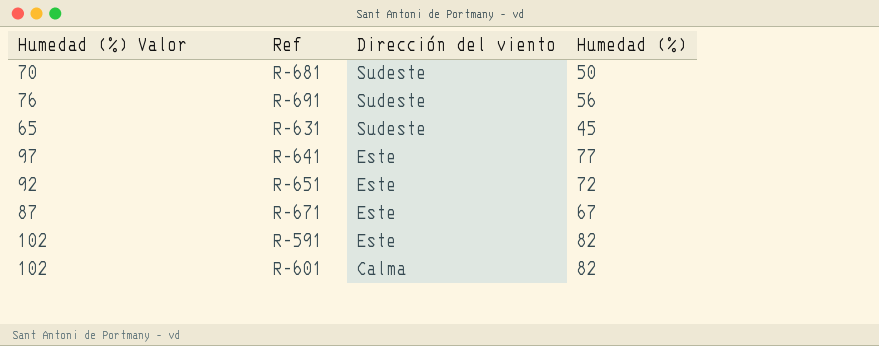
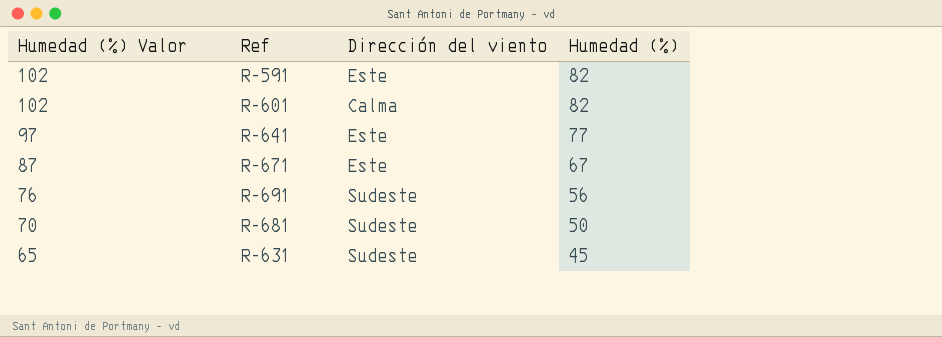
row order: Dirección del viento descending -> Humedad (%) Valor descending
row R-651: 92 | Este | 72 -> none

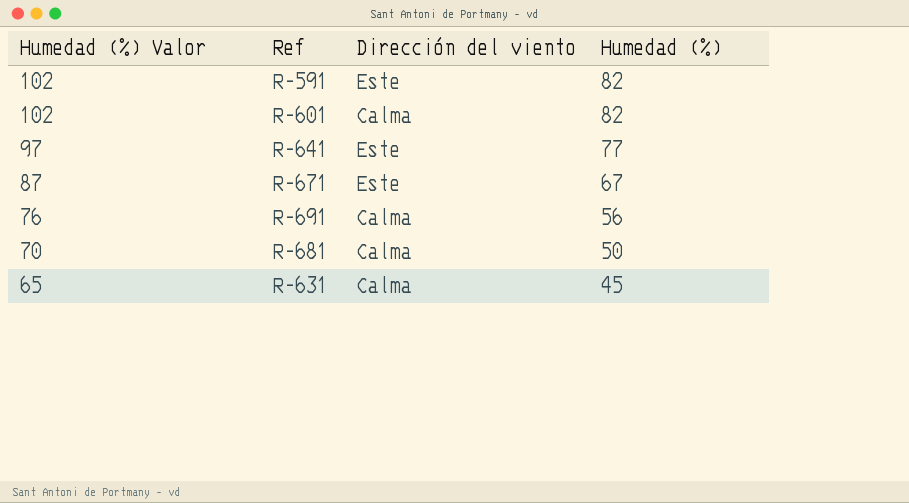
R-691 | Dirección del viento: Sudeste -> Calma
R-681 | Dirección del viento: Sudeste -> Calma
R-631 | Dirección del viento: Sudeste -> Calma

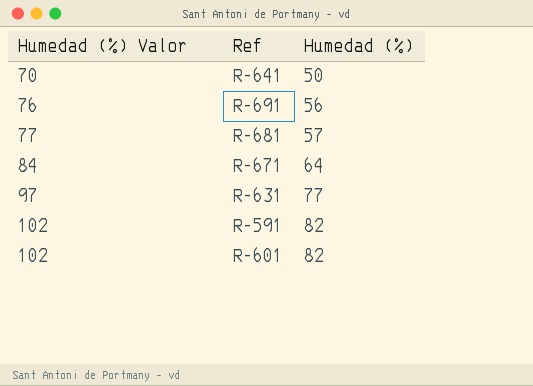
row order: Humedad (%) Valor descending -> Humedad (%) Valor ascending
column Dirección del viento | position: 3 -> none
R-641 | Humedad (%) Valor: 97 -> 70
R-641 | Humedad (%): 77 -> 50
R-681 | Humedad (%) Valor: 70 -> 77
R-681 | Humedad (%): 50 -> 57
R-671 | Humedad (%) Valor: 87 -> 84
R-671 | Humedad (%): 67 -> 64
R-631 | Humedad (%) Valor: 65 -> 97
R-631 | Humedad (%): 45 -> 77

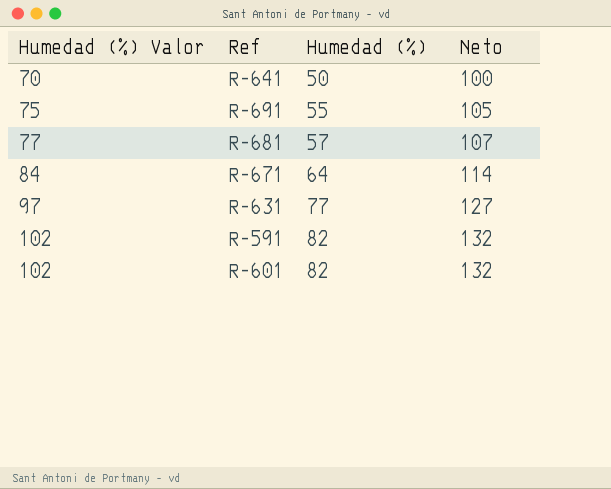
column Neto | formula: none -> [Humedad (%)] + 50
R-691 | Humedad (%) Valor: 76 -> 75
R-691 | Humedad (%): 56 -> 55

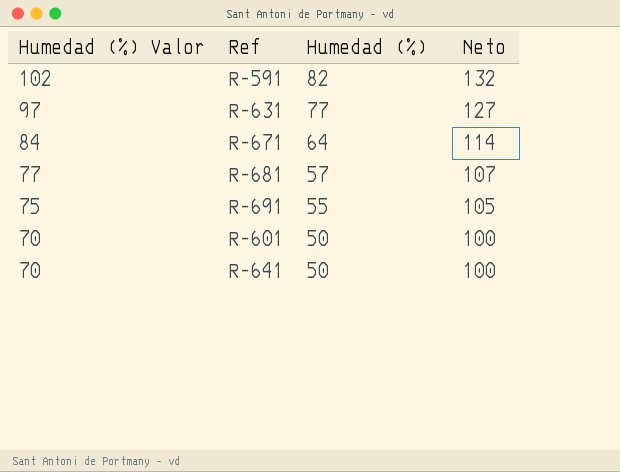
row order: Humedad (%) Valor ascending -> Humedad (%) Valor descending
R-601 | Humedad (%) Valor: 102 -> 70
R-601 | Humedad (%): 82 -> 50
R-601 | Neto: 132 -> 100

